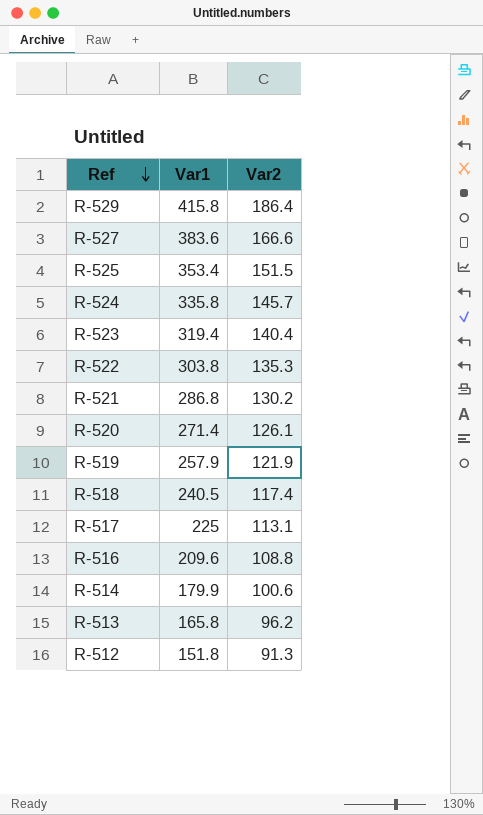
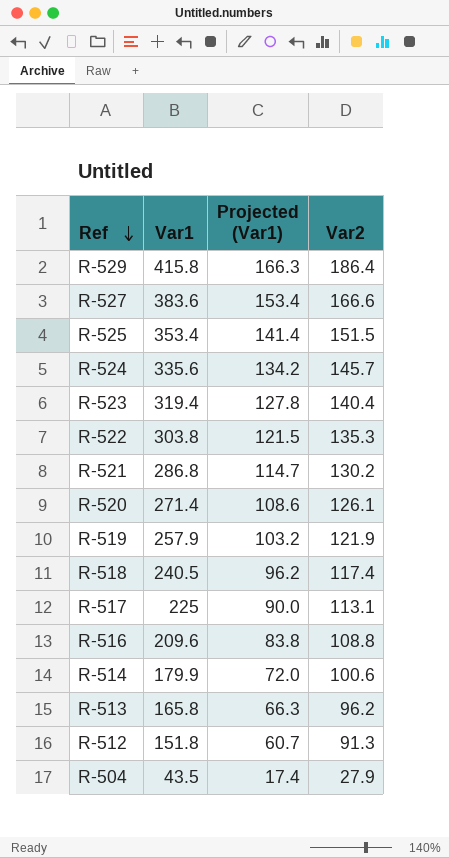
column Projected (Var1) | formula: none -> [Var1] * 0.4
R-524 | Var1: 335.8 -> 335.6
row R-504: none -> 43.5 | 17.4 | 27.9

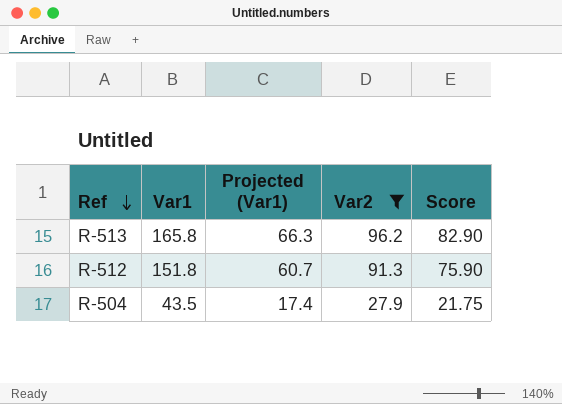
filter: none -> Var2 <= 96.2
column Score | formula: none -> [Var1] * 0.5

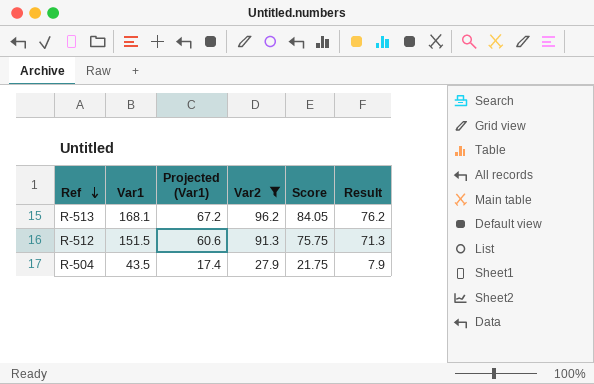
column Result | formula: none -> [Var2] - 20
R-513 | Var1: 165.8 -> 168.1
R-513 | Projected (Var1): 66.3 -> 67.2
R-513 | Score: 82.90 -> 84.05
R-512 | Var1: 151.8 -> 151.5
R-512 | Projected (Var1): 60.7 -> 60.6
R-512 | Score: 75.90 -> 75.75

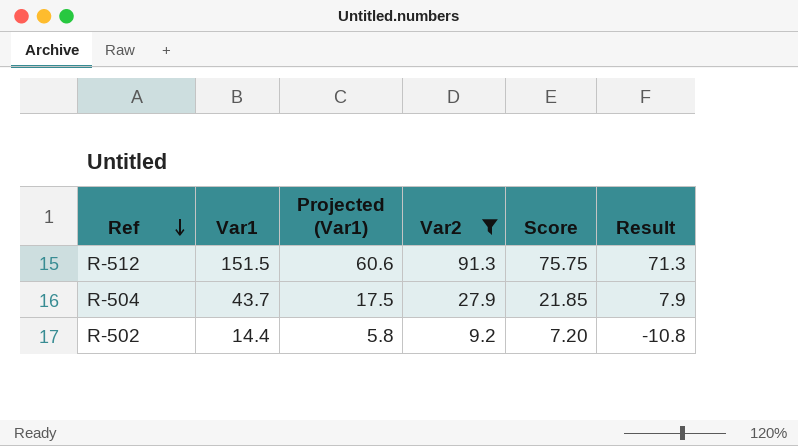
row R-513: 168.1 | 67.2 | 96.2 | 84.05 | 76.2 -> none
R-504 | Var1: 43.5 -> 43.7
R-504 | Projected (Var1): 17.4 -> 17.5
R-504 | Score: 21.75 -> 21.85
row R-502: none -> 14.4 | 5.8 | 9.2 | 7.20 | -10.8

